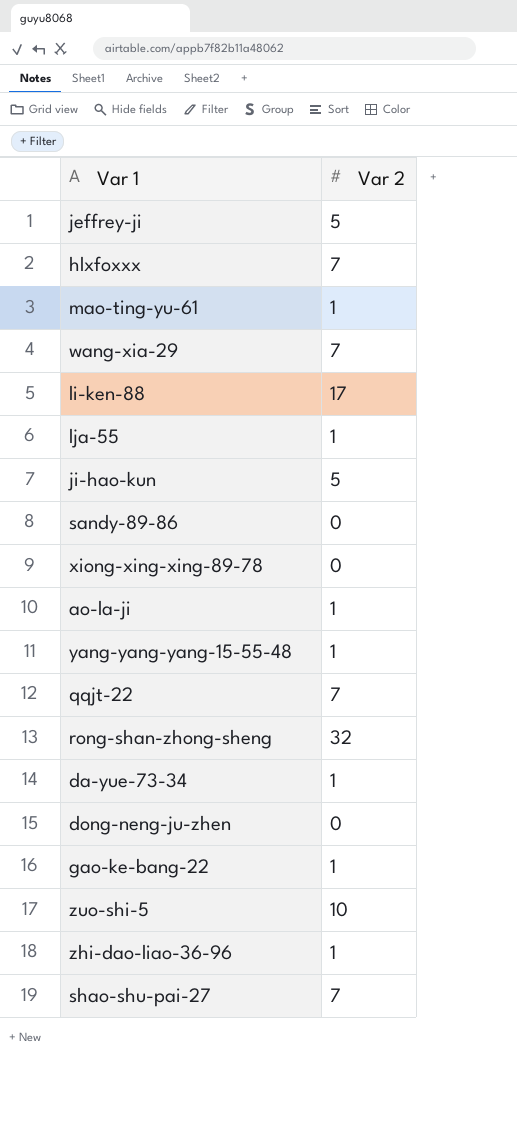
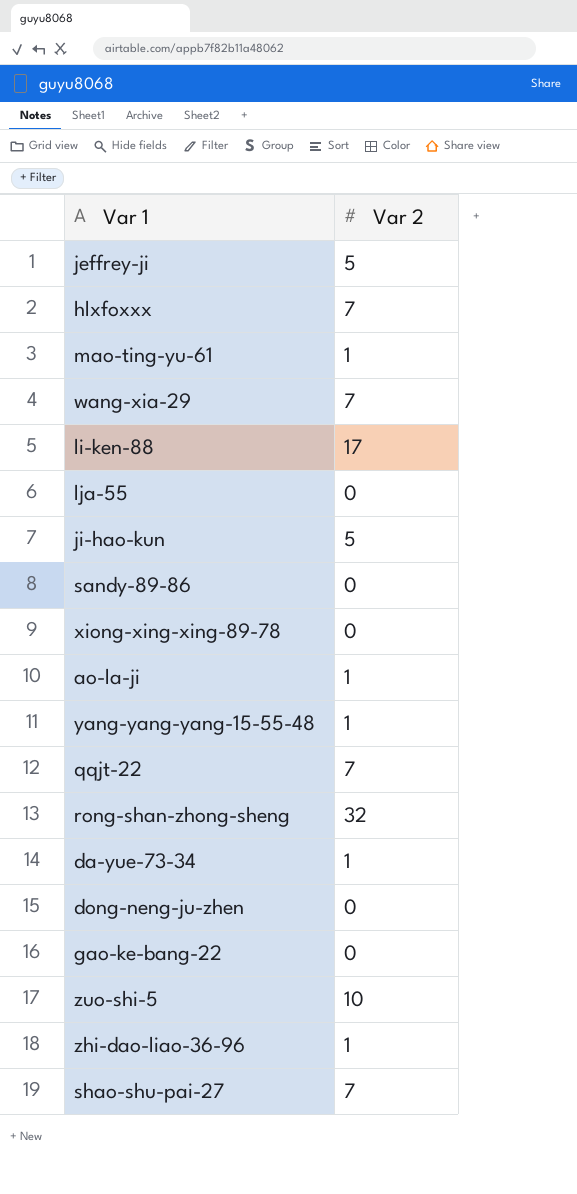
lja-55 | Var 2: 1 -> 0
gao-ke-bang-22 | Var 2: 1 -> 0

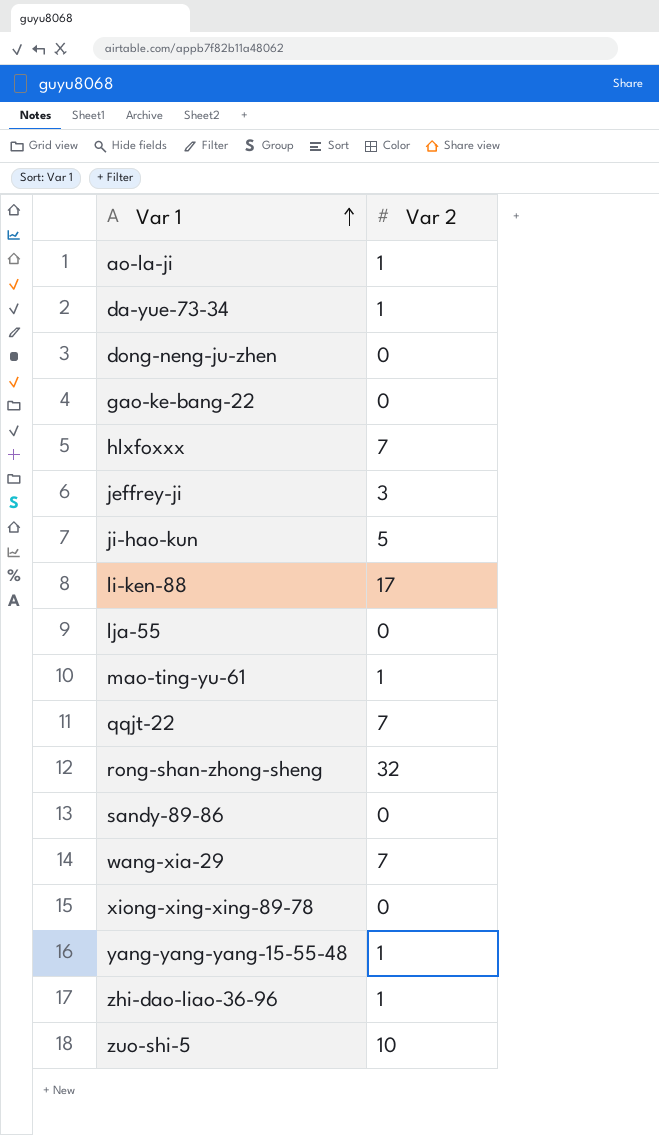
row order: none -> Var 1 ascending
row shao-shu-pai-27: 7 -> none
jeffrey-ji | Var 2: 5 -> 3

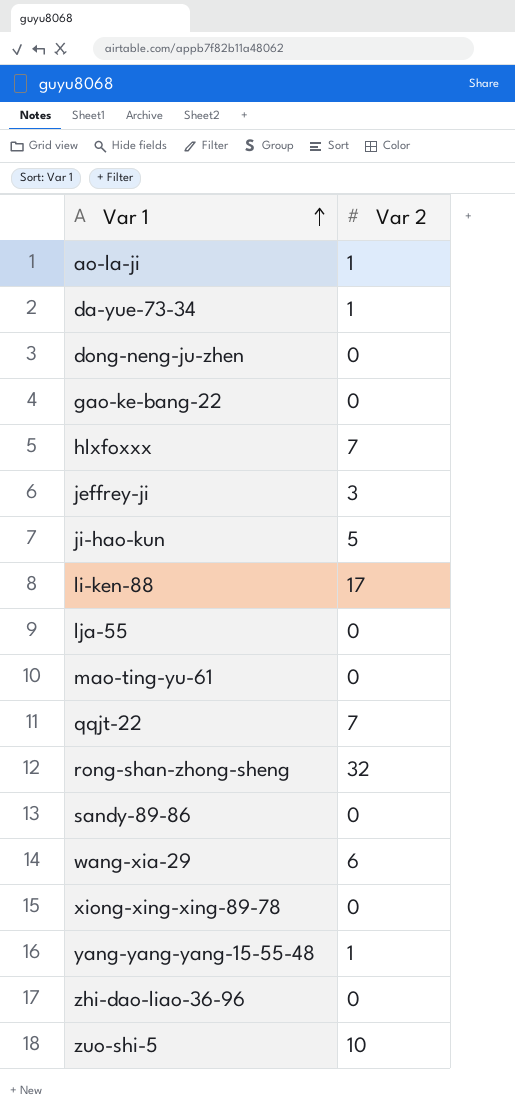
mao-ting-yu-61 | Var 2: 1 -> 0
wang-xia-29 | Var 2: 7 -> 6
zhi-dao-liao-36-96 | Var 2: 1 -> 0

